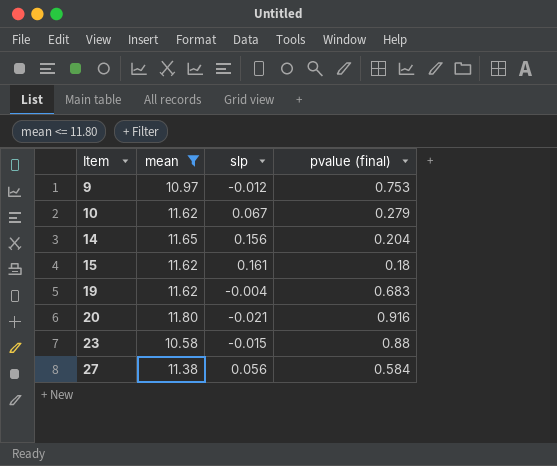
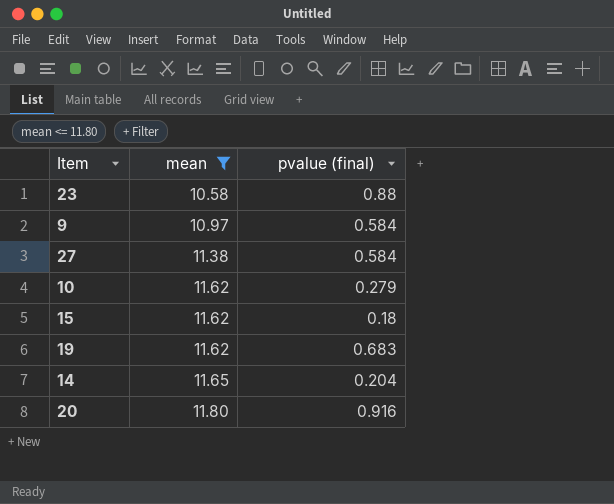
row order: Item ascending -> mean ascending
column slp | position: 3 -> none
9 | pvalue (final): 0.753 -> 0.584

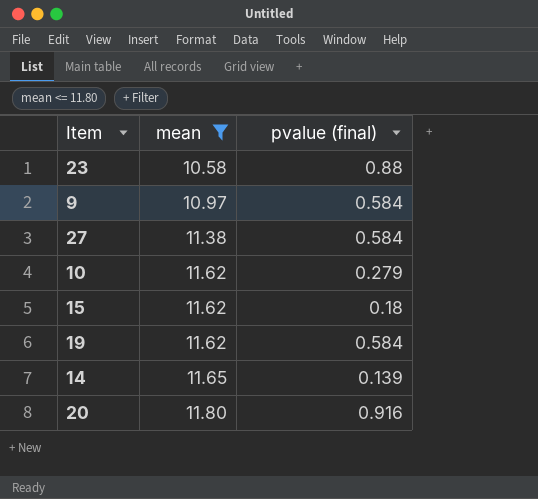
19 | pvalue (final): 0.683 -> 0.584
14 | pvalue (final): 0.204 -> 0.139

